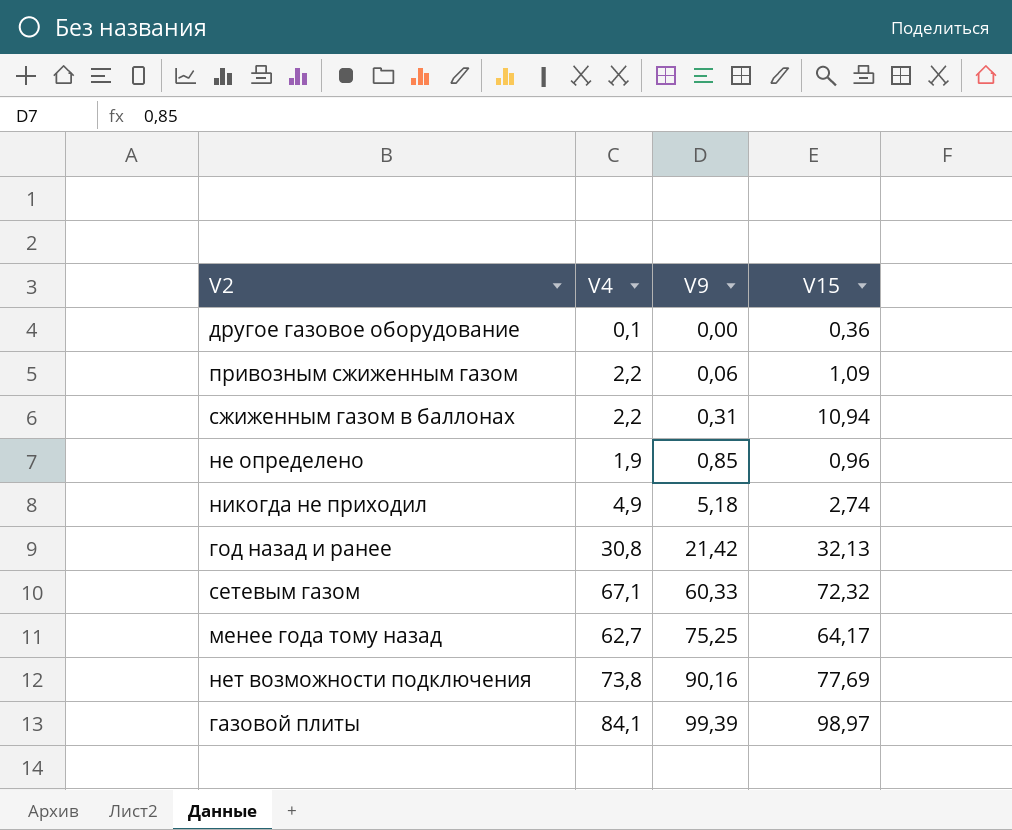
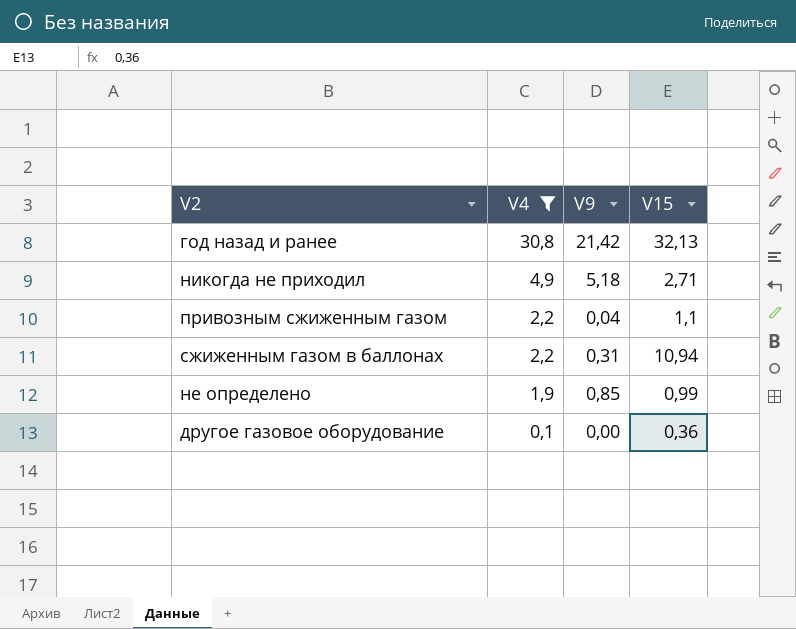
filter: none -> V4 <= 30,8
row order: V9 ascending -> V4 descending
никогда не приходил | V15: 2,74 -> 2,71
привозным сжиженным газом | V9: 0,06 -> 0,04
привозным сжиженным газом | V15: 1,09 -> 1,1
не определено | V15: 0,96 -> 0,99

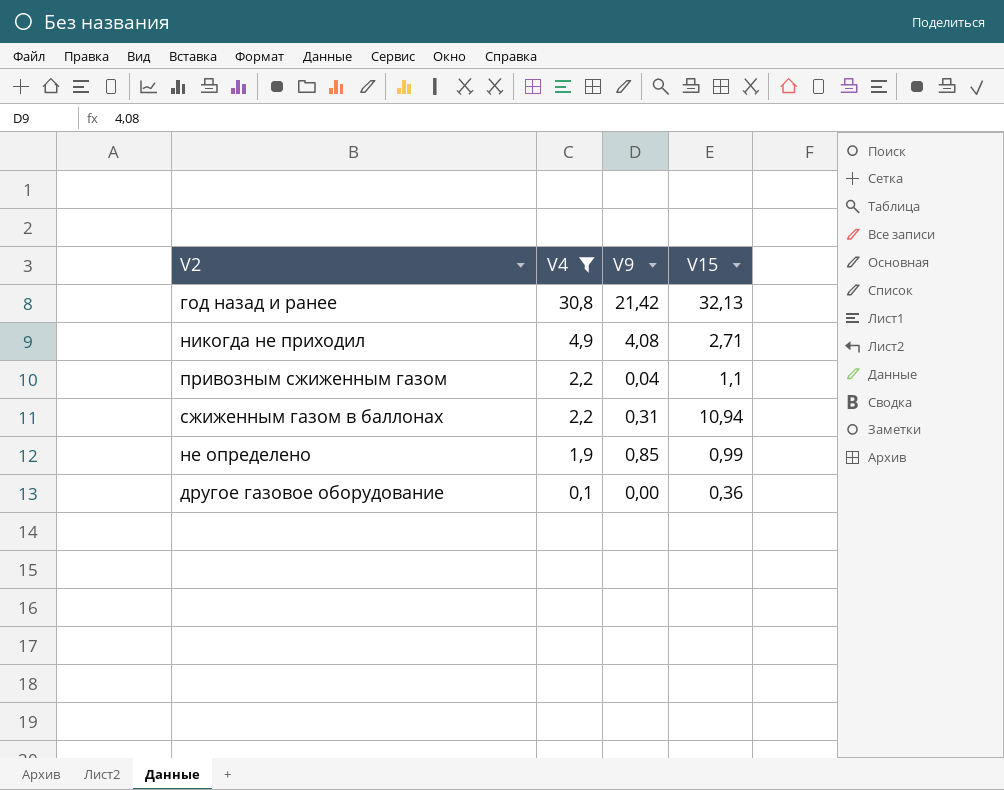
никогда не приходил | V9: 5,18 -> 4,08

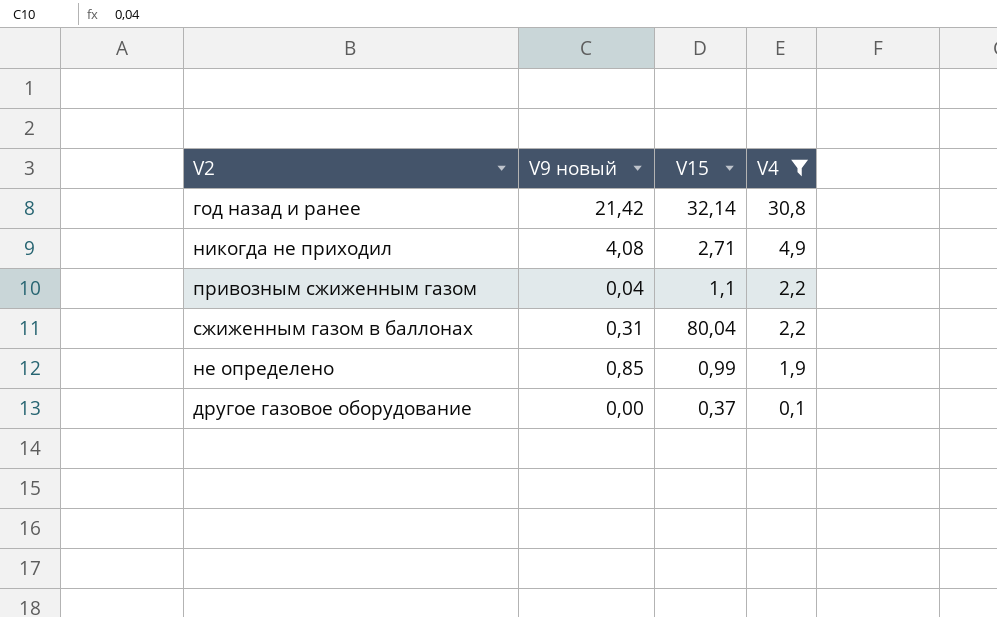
column name: V9 -> V9 новый
column V4 | position: 2 -> 4
год назад и ранее | V15: 32,13 -> 32,14
сжиженным газом в баллонах | V15: 10,94 -> 80,04
другое газовое оборудование | V15: 0,36 -> 0,37

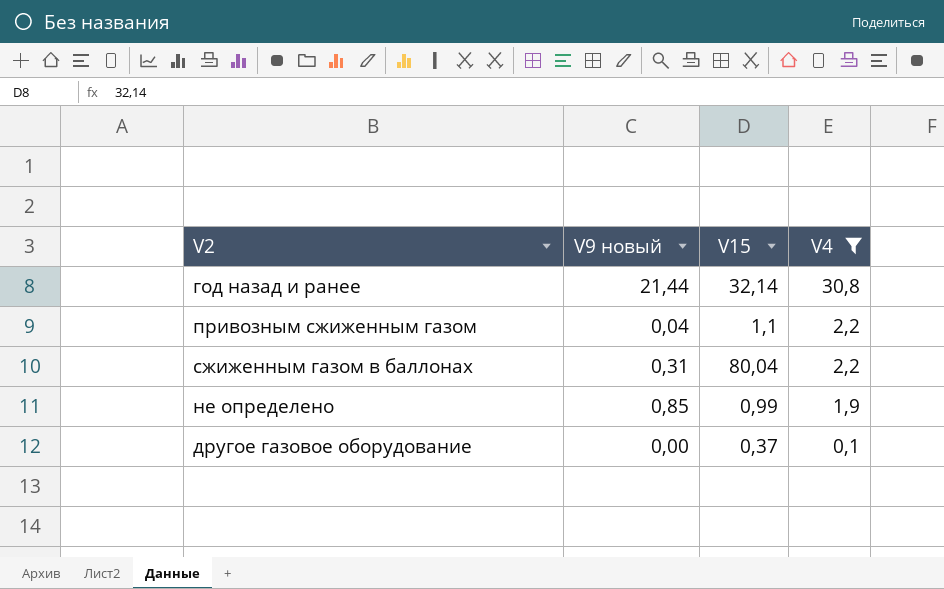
row никогда не приходил: 4,08 | 2,71 | 4,9 -> none
год назад и ранее | V9 новый: 21,42 -> 21,44

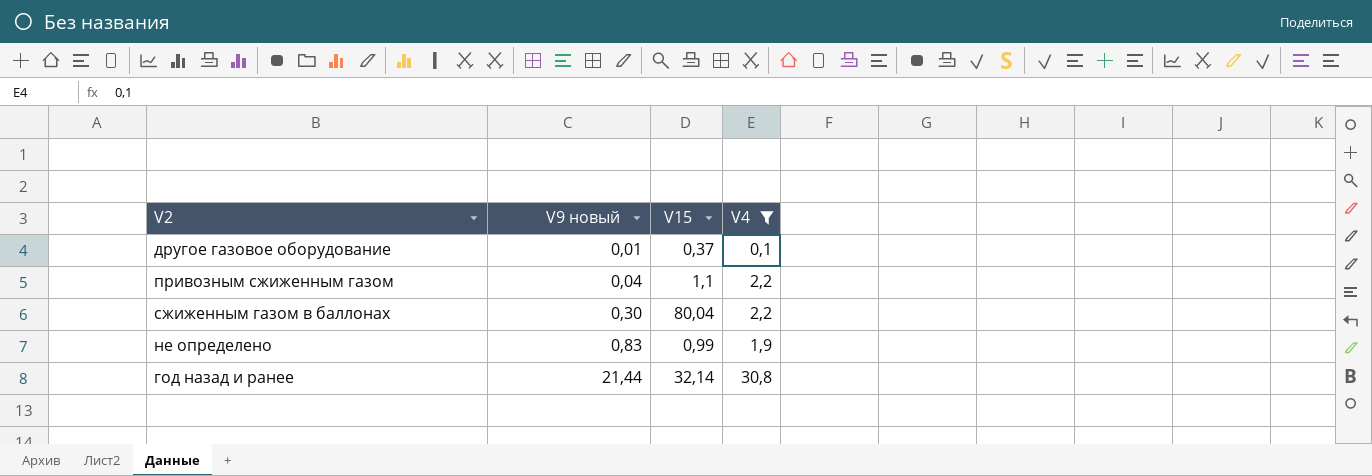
row order: V4 descending -> V9 новый ascending
другое газовое оборудование | V9 новый: 0,00 -> 0,01
сжиженным газом в баллонах | V9 новый: 0,31 -> 0,30
не определено | V9 новый: 0,85 -> 0,83

